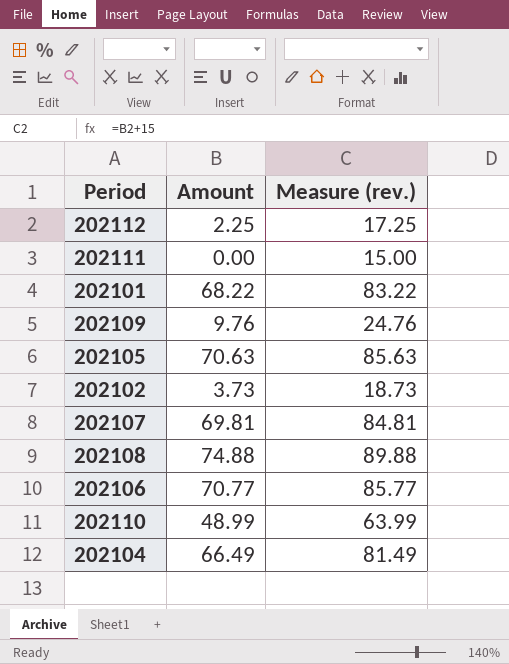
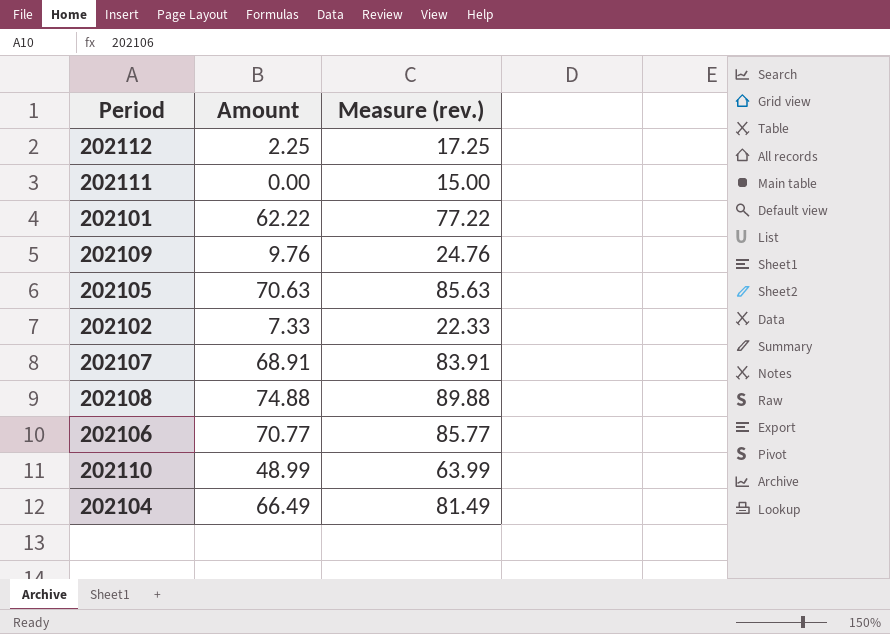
202101 | Amount: 68.22 -> 62.22
202101 | Measure (rev.): 83.22 -> 77.22
202102 | Amount: 3.73 -> 7.33
202102 | Measure (rev.): 18.73 -> 22.33
202107 | Amount: 69.81 -> 68.91
202107 | Measure (rev.): 84.81 -> 83.91

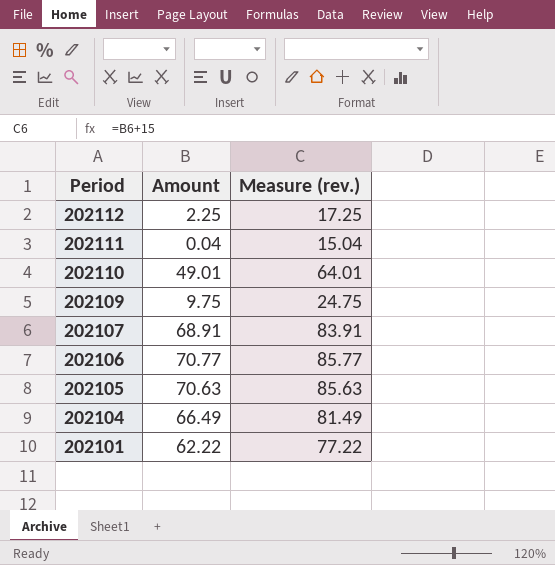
row order: none -> Period descending
row 202102: 7.33 | 22.33 -> none
row 202108: 74.88 | 89.88 -> none
202111 | Amount: 0.00 -> 0.04
202111 | Measure (rev.): 15.00 -> 15.04
202110 | Amount: 48.99 -> 49.01
202110 | Measure (rev.): 63.99 -> 64.01
202109 | Amount: 9.76 -> 9.75
202109 | Measure (rev.): 24.76 -> 24.75

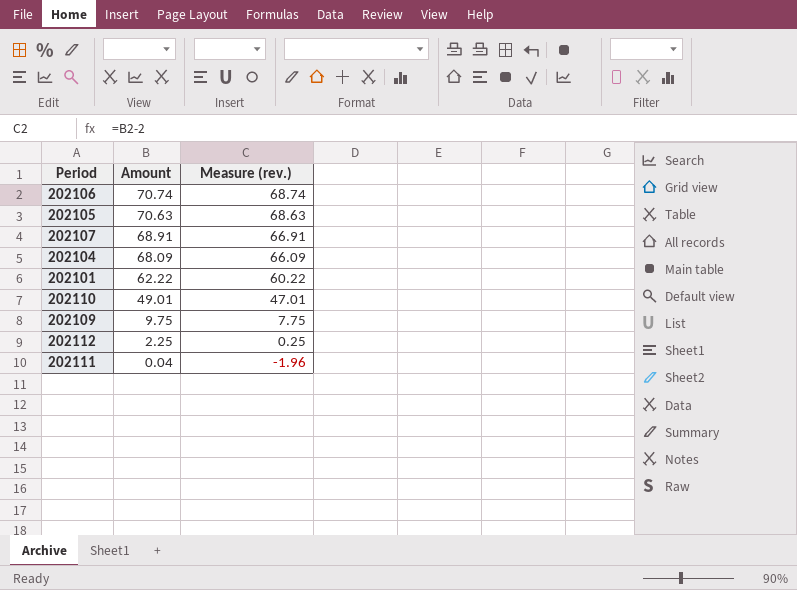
row order: Period descending -> Amount descending
column Measure (rev.) | formula: [Amount] + 15 -> [Amount] - 2
202106 | Amount: 70.77 -> 70.74
202104 | Amount: 66.49 -> 68.09

